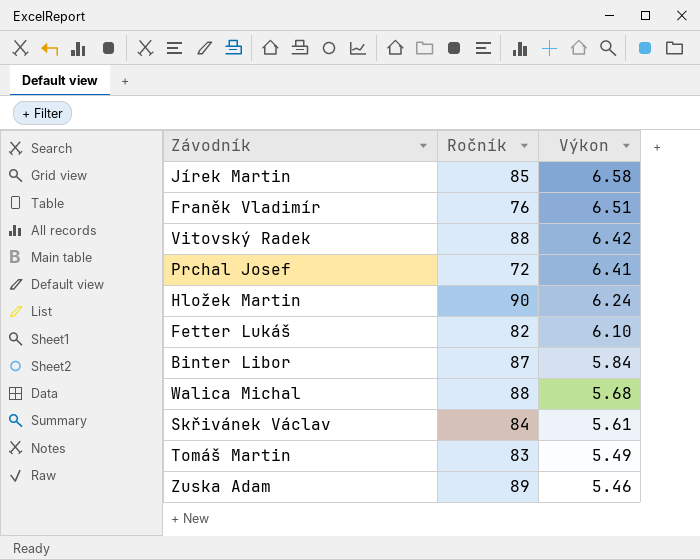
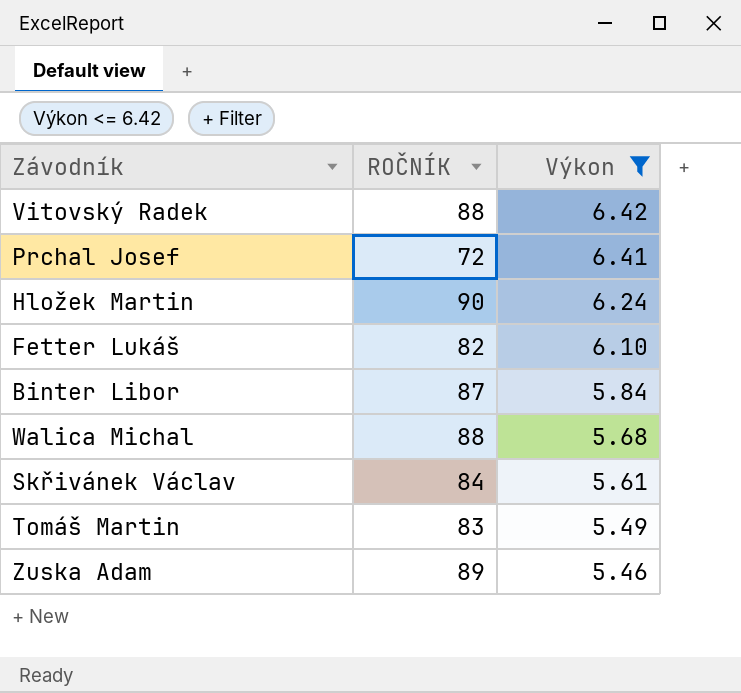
filter: none -> Výkon <= 6.42
column name: Ročník -> ROČNÍK

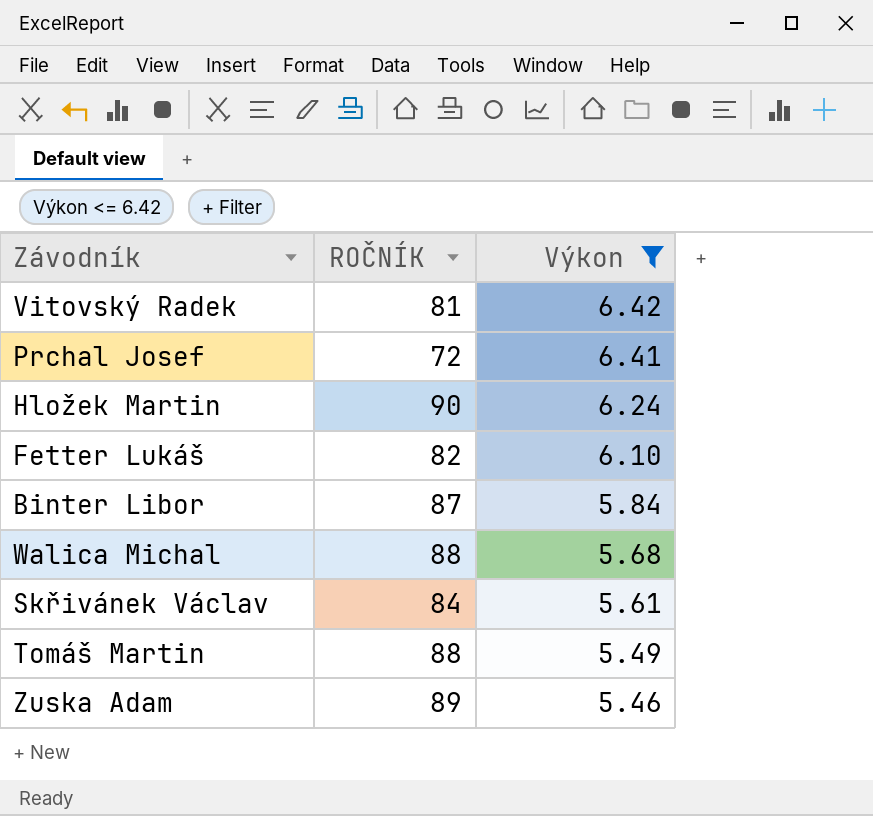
Vitovský Radek | ROČNÍK: 88 -> 81
Tomáš Martin | ROČNÍK: 83 -> 88

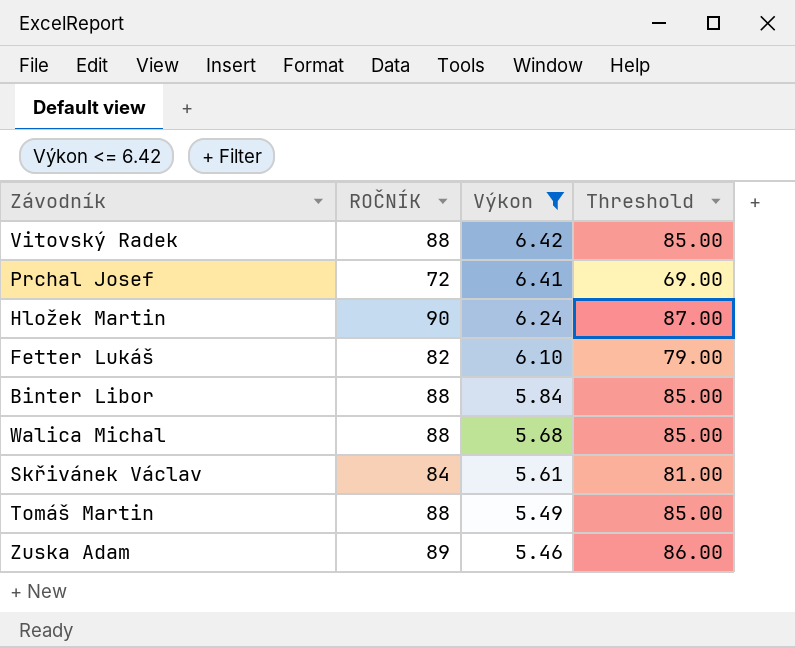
column Threshold | formula: none -> [ROČNÍK] - 3
Vitovský Radek | ROČNÍK: 81 -> 88
Binter Libor | ROČNÍK: 87 -> 88

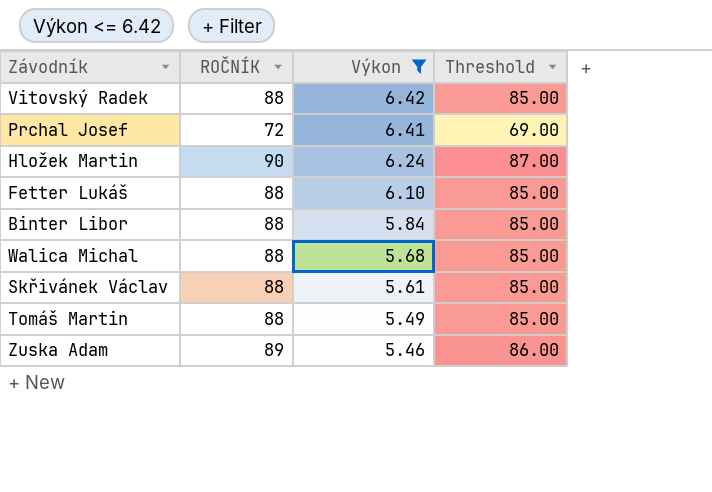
Fetter Lukáš | ROČNÍK: 82 -> 88
Fetter Lukáš | Threshold: 79.00 -> 85.00
Skřivánek Václav | ROČNÍK: 84 -> 88
Skřivánek Václav | Threshold: 81.00 -> 85.00

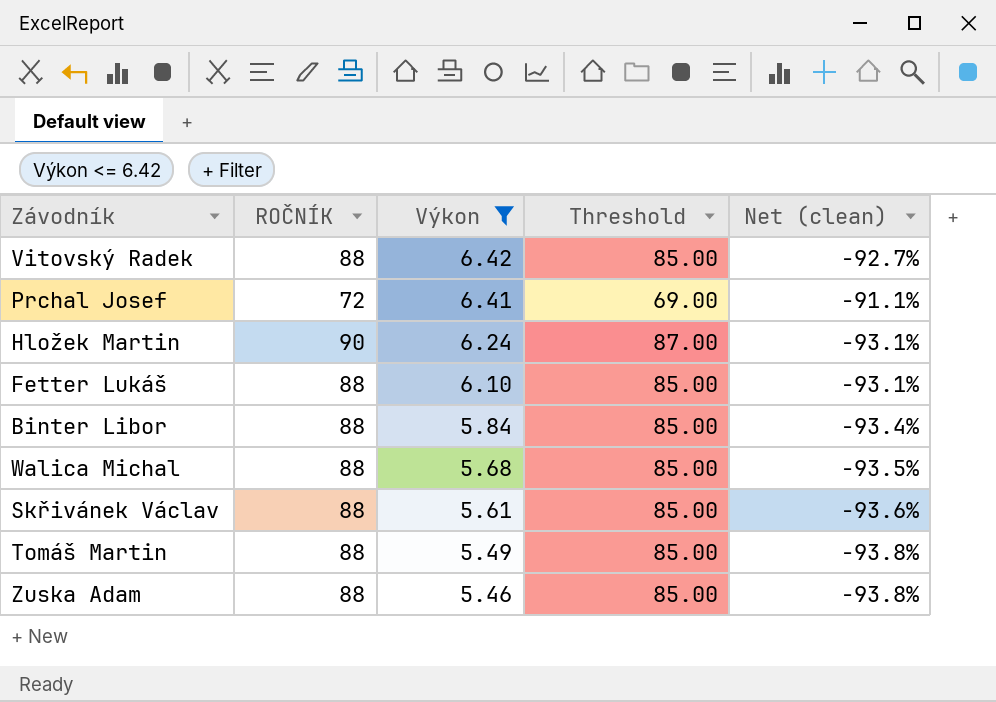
column Net (clean) | formula: none -> ([Výkon] - [ROČNÍK]) / [ROČNÍK]
Zuska Adam | ROČNÍK: 89 -> 88
Zuska Adam | Threshold: 86.00 -> 85.00

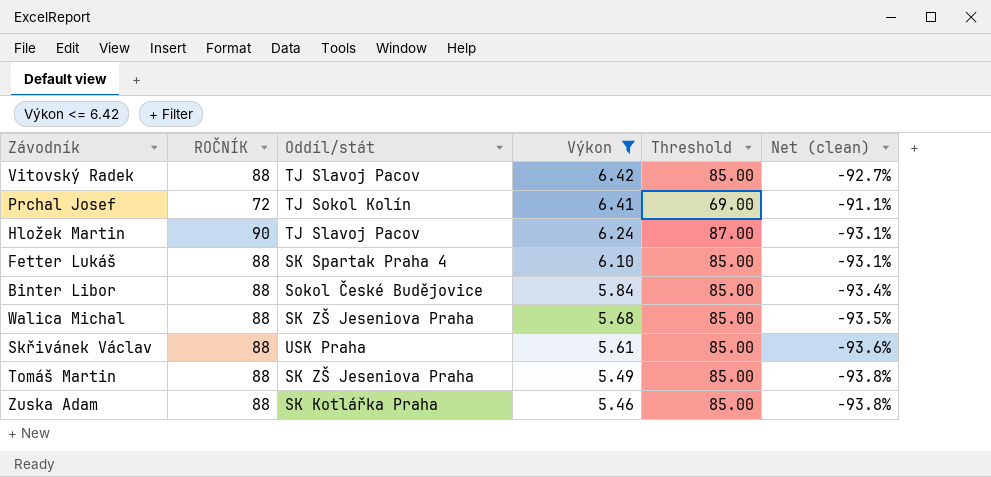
column Oddíl/stát | position: none -> 3

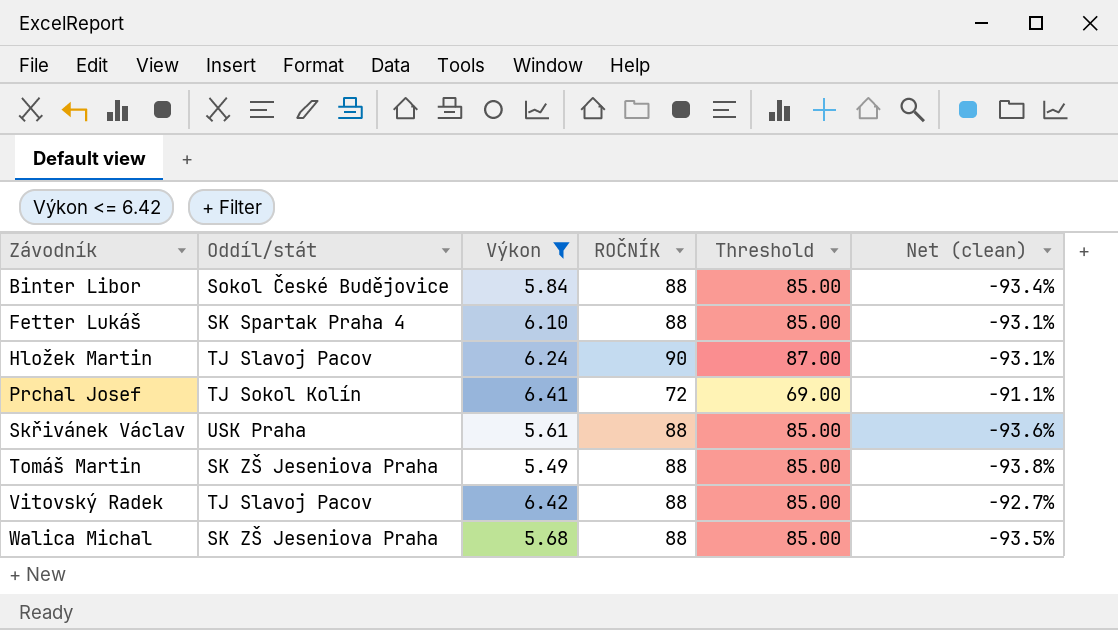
row order: Výkon descending -> Závodník ascending
column ROČNÍK | position: 2 -> 4
row Zuska Adam: 88 | SK Kotlářka Praha | 5.46 | 85.00 | -93.8% -> none

